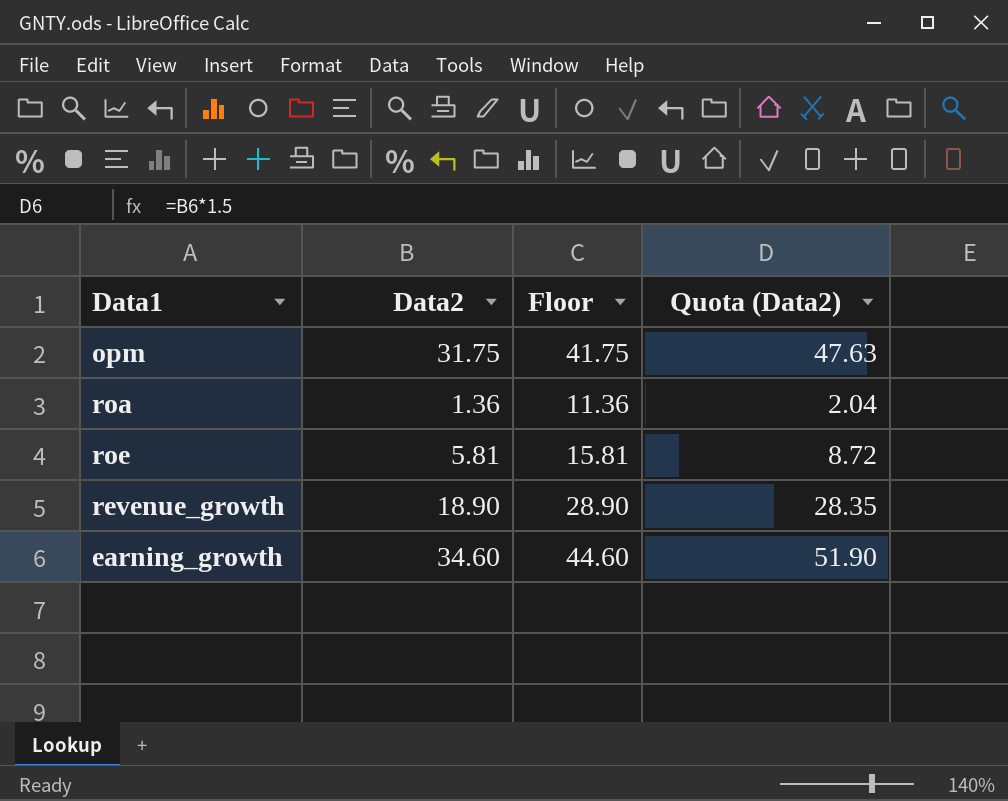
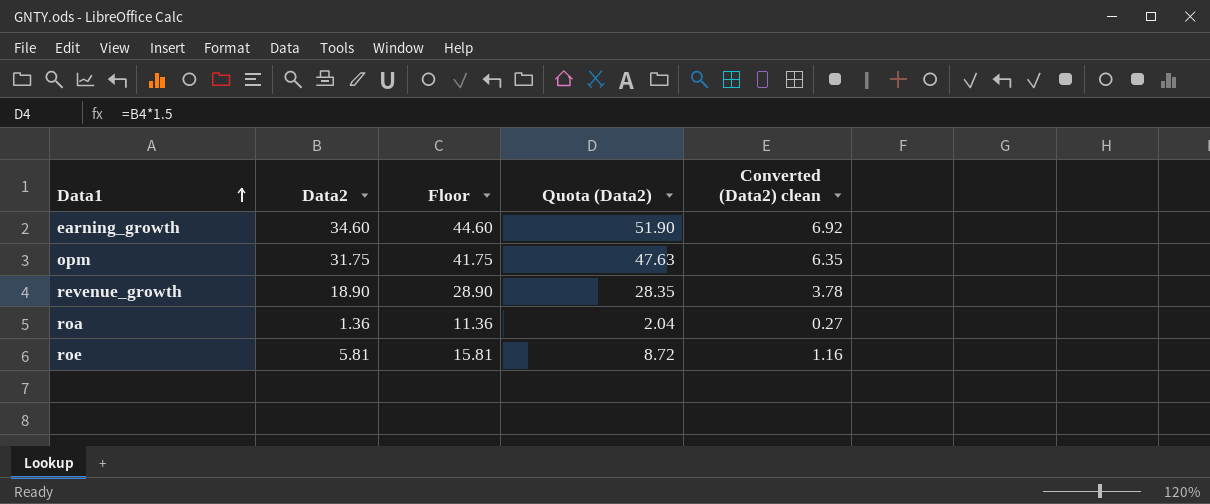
row order: none -> Data1 ascending
column Converted (Data2) clean | formula: none -> [Data2] * 0.2

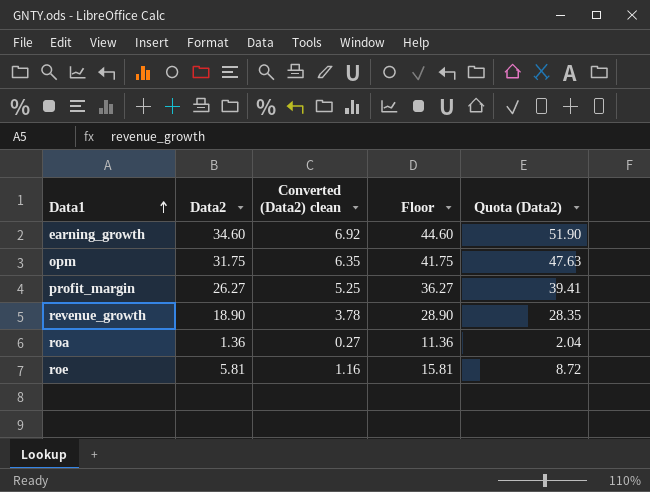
column Converted (Data2) clean | position: 5 -> 3
row profit_margin: none -> 26.27 | 5.25 | 36.27 | 39.41

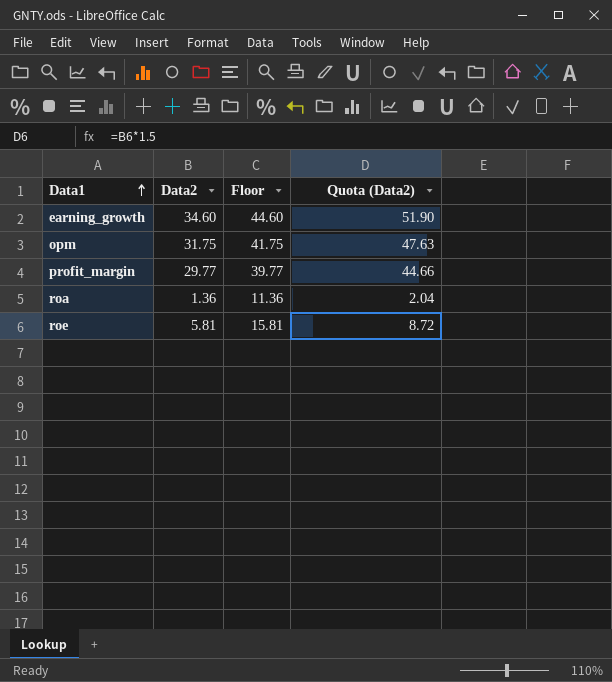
column Converted (Data2) clean | formula: [Data2] * 0.2 -> none
row revenue_growth: 18.90 | 3.78 | 28.90 | 28.35 -> none
profit_margin | Data2: 26.27 -> 29.77
profit_margin | Floor: 36.27 -> 39.77
profit_margin | Quota (Data2): 39.41 -> 44.66

